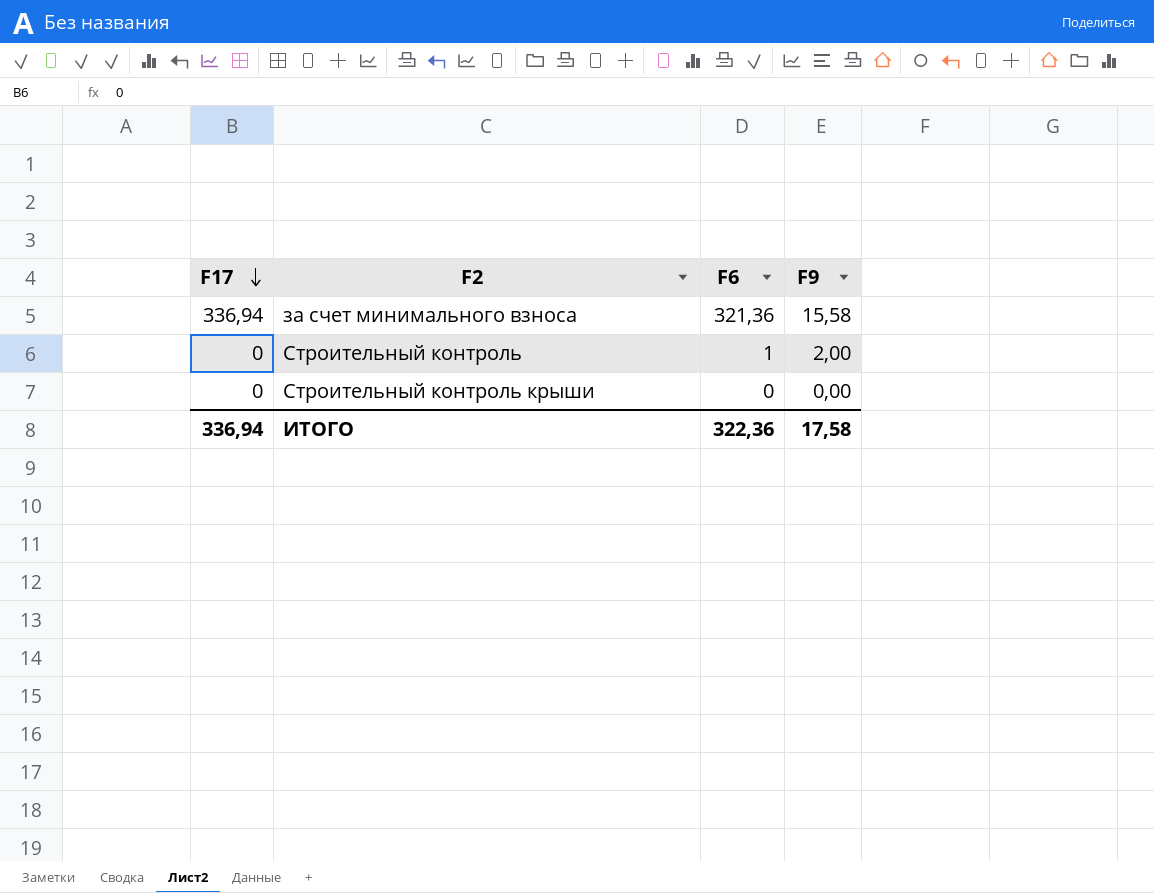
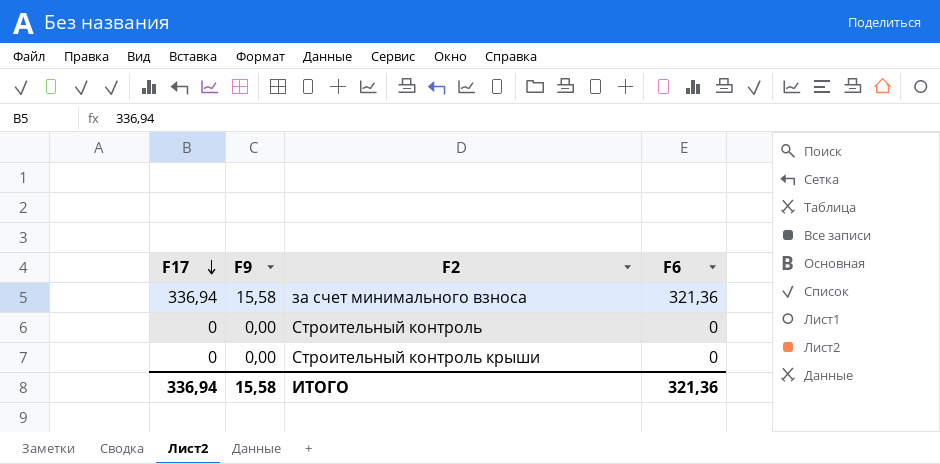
column F9 | position: 4 -> 2
Строительный контроль | F9: 2,00 -> 0,00
Строительный контроль | F6: 1 -> 0
ИТОГО | F9: 17,58 -> 15,58
ИТОГО | F6: 322,36 -> 321,36

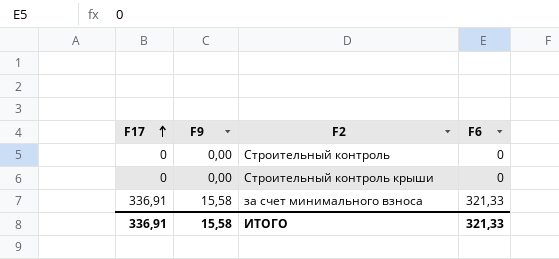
row order: F17 descending -> F17 ascending
за счет минимального взноса | F17: 336,94 -> 336,91
за счет минимального взноса | F6: 321,36 -> 321,33
ИТОГО | F17: 336,94 -> 336,91
ИТОГО | F6: 321,36 -> 321,33

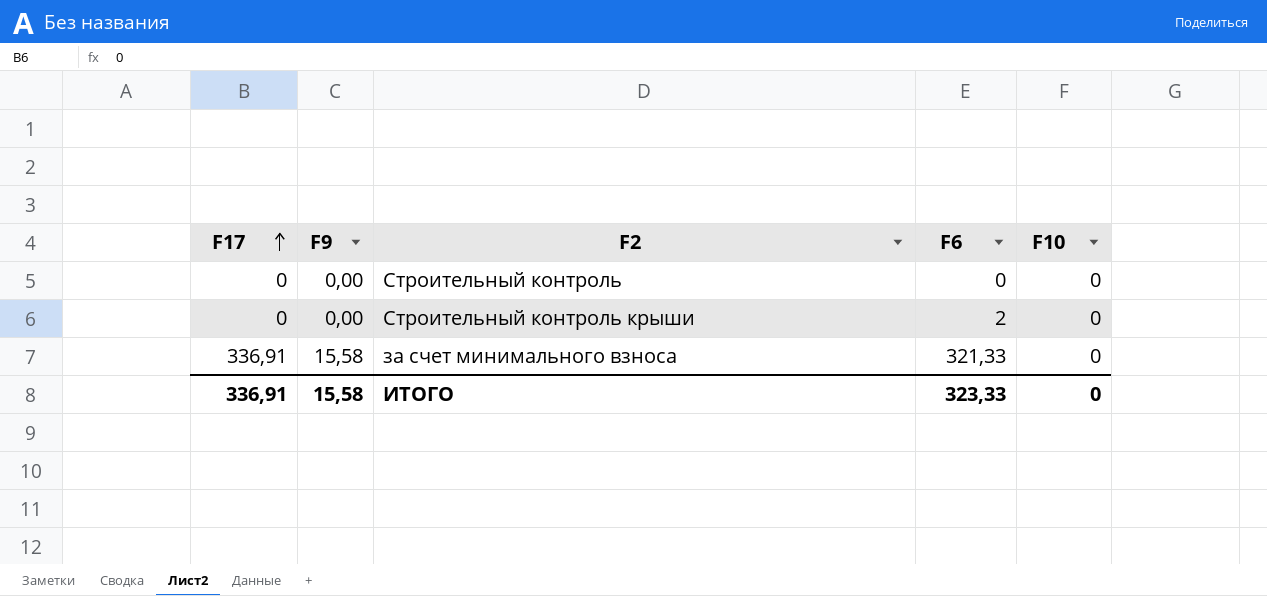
column F10 | position: none -> 5
Строительный контроль крыши | F6: 0 -> 2
ИТОГО | F6: 321,33 -> 323,33

